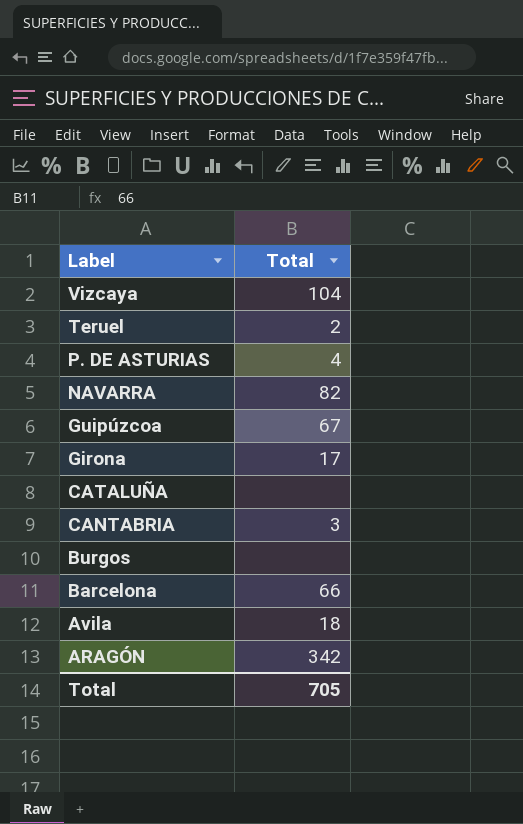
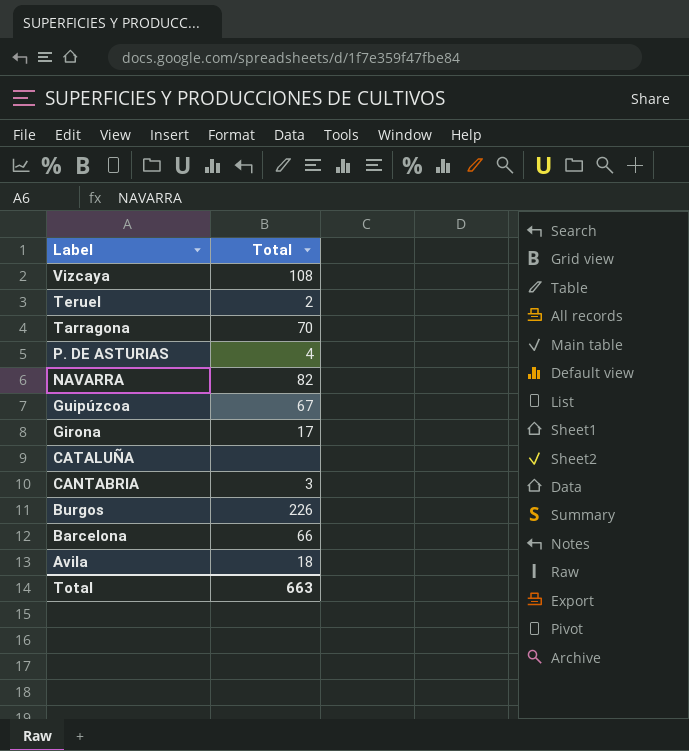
row ARAGÓN: 342 -> none
Vizcaya | Total: 104 -> 108
row Tarragona: none -> 70
Burgos | Total: none -> 226
Total | Total: 705 -> 663

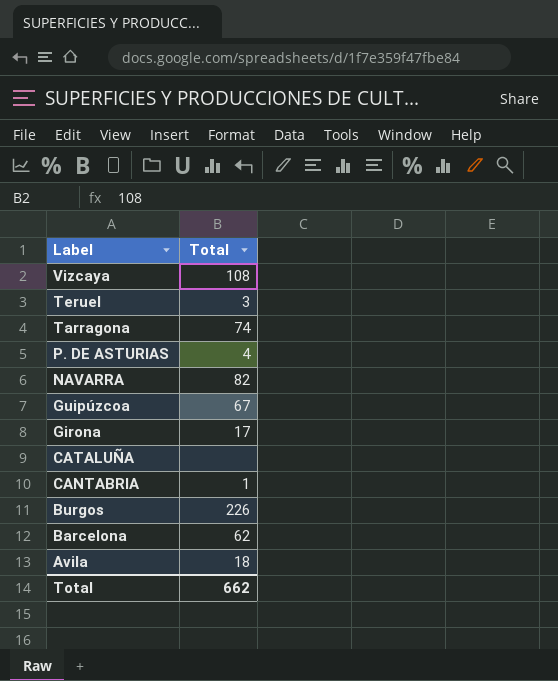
Teruel | Total: 2 -> 3
Tarragona | Total: 70 -> 74
CANTABRIA | Total: 3 -> 1
Barcelona | Total: 66 -> 62
Total | Total: 663 -> 662

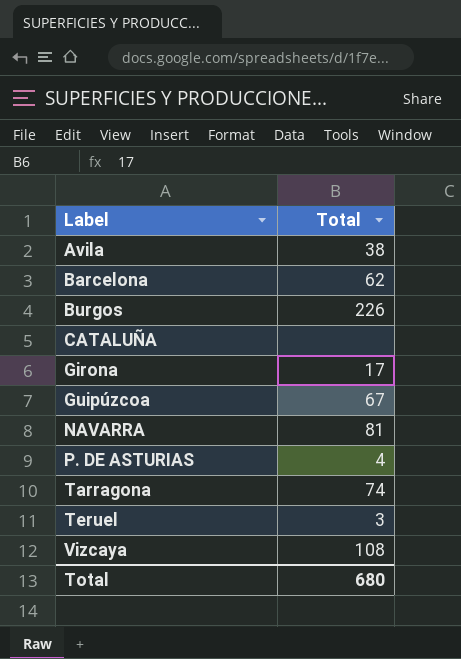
row order: Label descending -> Label ascending
row CANTABRIA: 1 -> none
Avila | Total: 18 -> 38
NAVARRA | Total: 82 -> 81
Total | Total: 662 -> 680

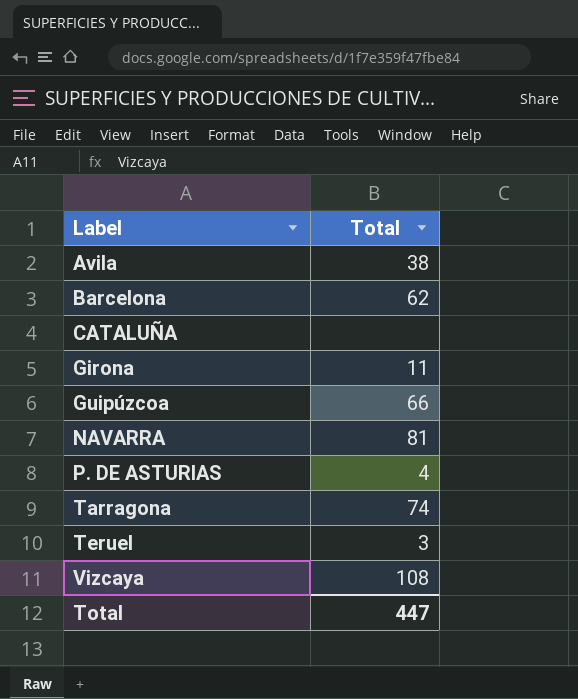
row Burgos: 226 -> none
Girona | Total: 17 -> 11
Guipúzcoa | Total: 67 -> 66
Total | Total: 680 -> 447

